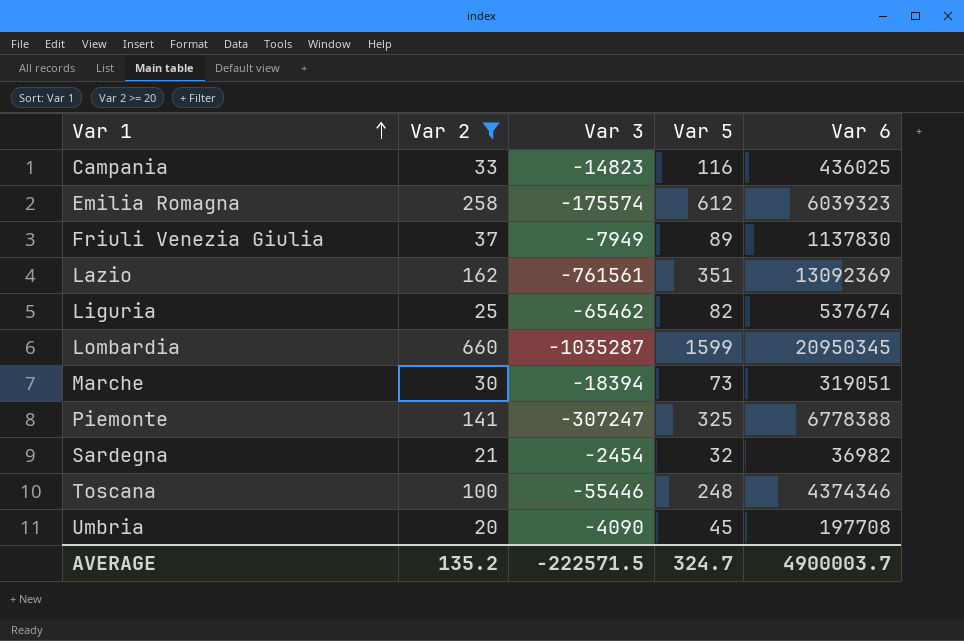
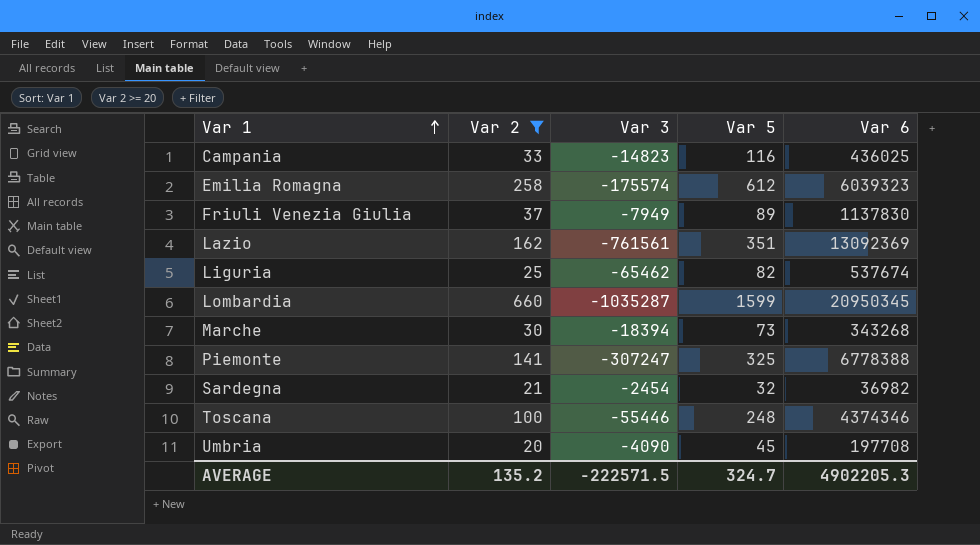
Marche | Var 6: 319051 -> 343268
AVERAGE | Var 6: 4900003.7 -> 4902205.3

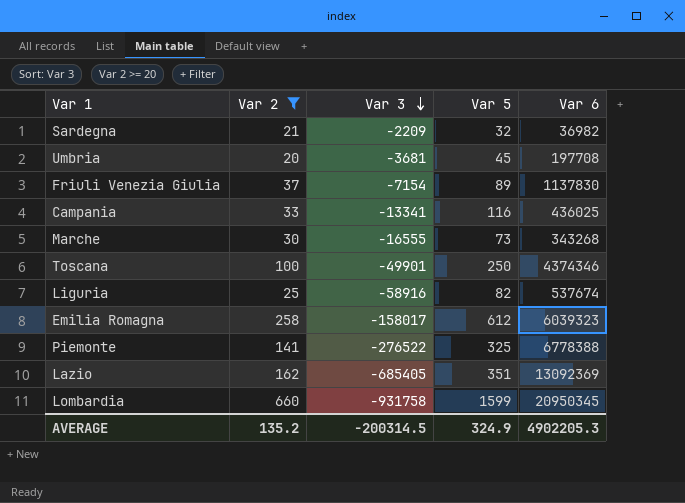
row order: Var 1 ascending -> Var 3 descending
Sardegna | Var 3: -2454 -> -2209
Umbria | Var 3: -4090 -> -3681
Friuli Venezia Giulia | Var 3: -7949 -> -7154
Campania | Var 3: -14823 -> -13341
Marche | Var 3: -18394 -> -16555
Toscana | Var 3: -55446 -> -49901
Toscana | Var 5: 248 -> 250
Liguria | Var 3: -65462 -> -58916
Emilia Romagna | Var 3: -175574 -> -158017
Piemonte | Var 3: -307247 -> -276522
Lazio | Var 3: -761561 -> -685405
Lombardia | Var 3: -1035287 -> -931758
AVERAGE | Var 3: -222571.5 -> -200314.5
AVERAGE | Var 5: 324.7 -> 324.9

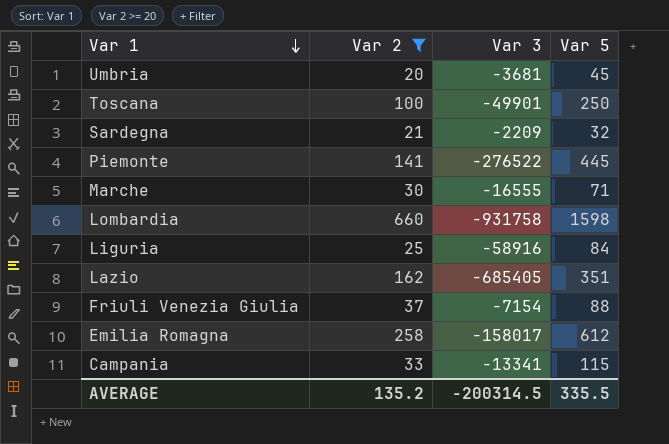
row order: Var 3 descending -> Var 1 descending
column Var 6 | position: 5 -> none
Piemonte | Var 5: 325 -> 445
Marche | Var 5: 73 -> 71
Lombardia | Var 5: 1599 -> 1598
Liguria | Var 5: 82 -> 84
Friuli Venezia Giulia | Var 5: 89 -> 88
Campania | Var 5: 116 -> 115
AVERAGE | Var 5: 324.9 -> 335.5

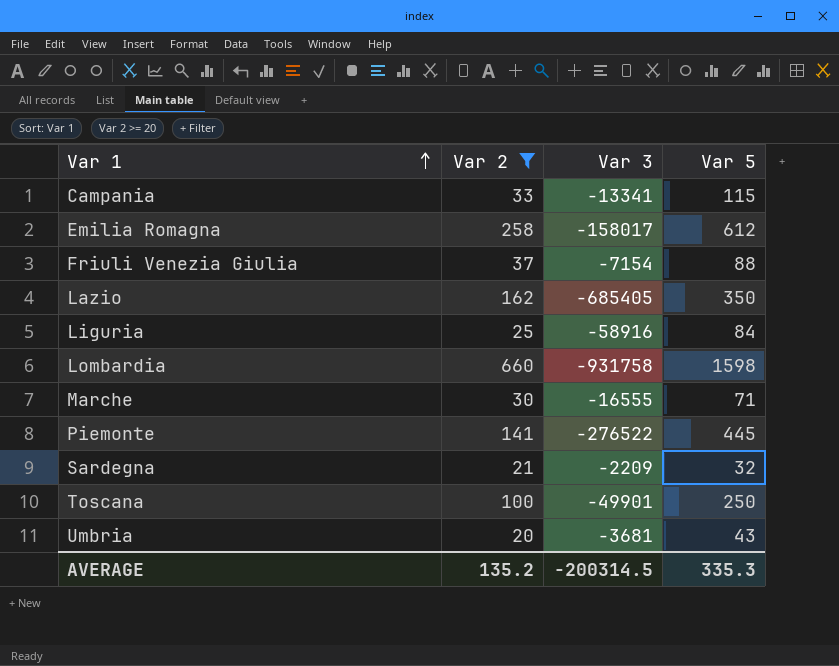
row order: Var 1 descending -> Var 1 ascending
Lazio | Var 5: 351 -> 350
Umbria | Var 5: 45 -> 43
AVERAGE | Var 5: 335.5 -> 335.3

